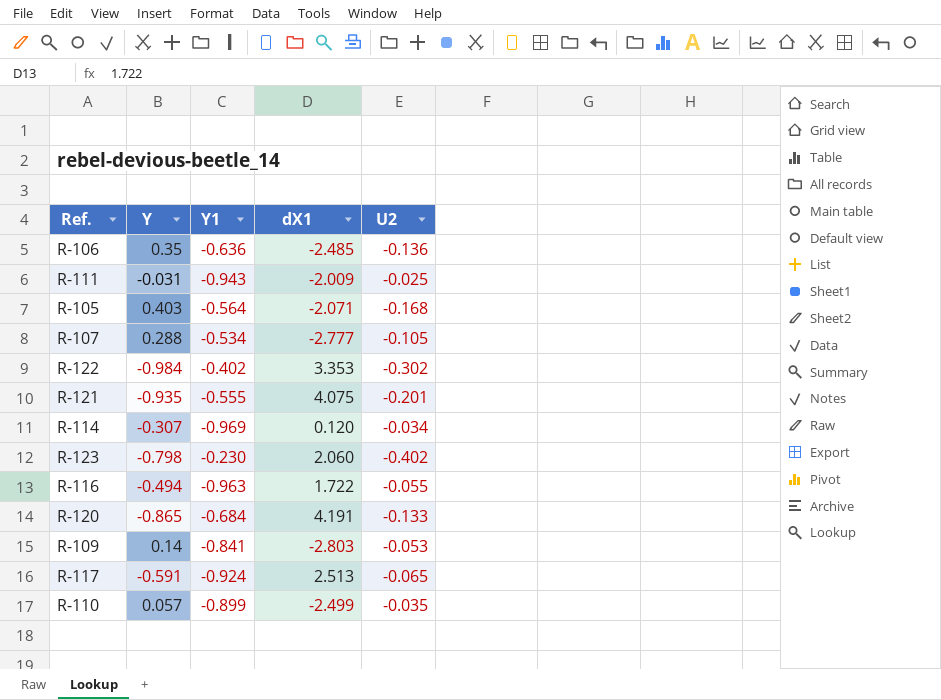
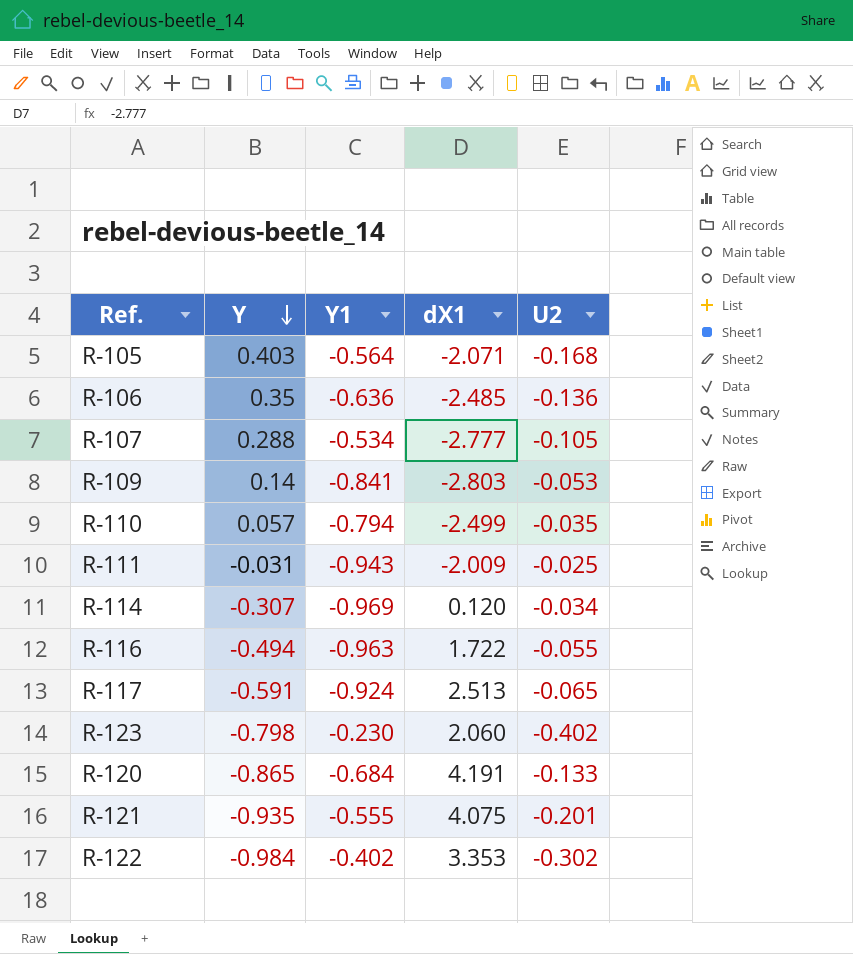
row order: none -> Y descending
R-110 | Y1: -0.899 -> -0.794

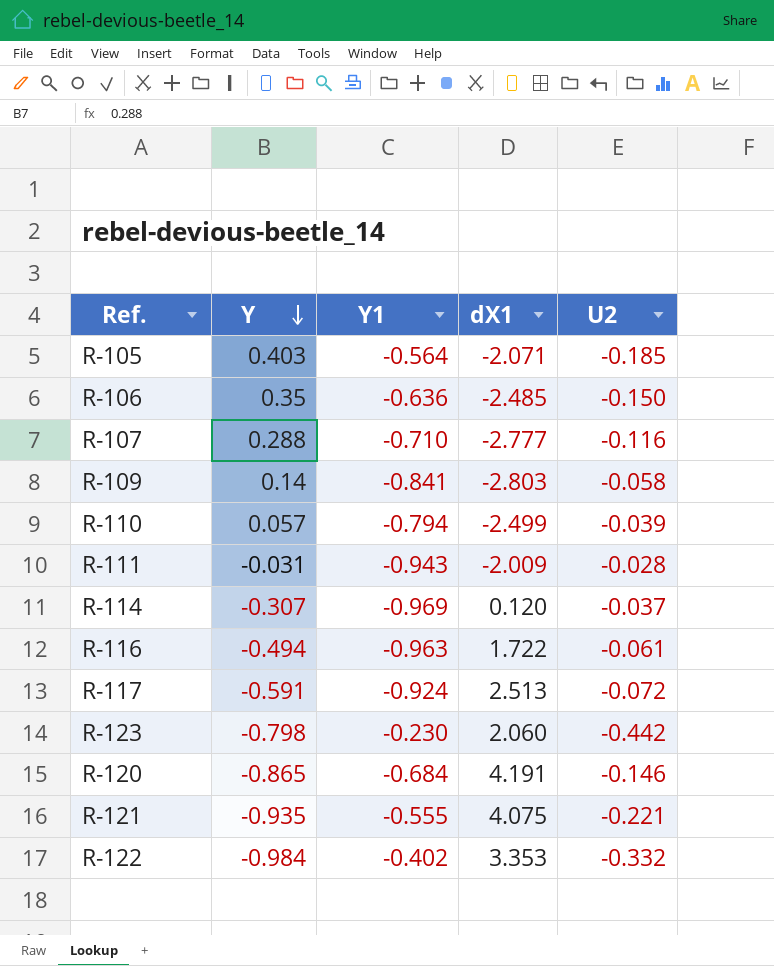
R-105 | U2: -0.168 -> -0.185
R-106 | U2: -0.136 -> -0.150
R-107 | Y1: -0.534 -> -0.710
R-107 | U2: -0.105 -> -0.116
R-109 | U2: -0.053 -> -0.058
R-110 | U2: -0.035 -> -0.039
R-111 | U2: -0.025 -> -0.028
R-114 | U2: -0.034 -> -0.037
R-116 | U2: -0.055 -> -0.061
R-117 | U2: -0.065 -> -0.072
R-123 | U2: -0.402 -> -0.442
R-120 | U2: -0.133 -> -0.146
R-121 | U2: -0.201 -> -0.221
R-122 | U2: -0.302 -> -0.332

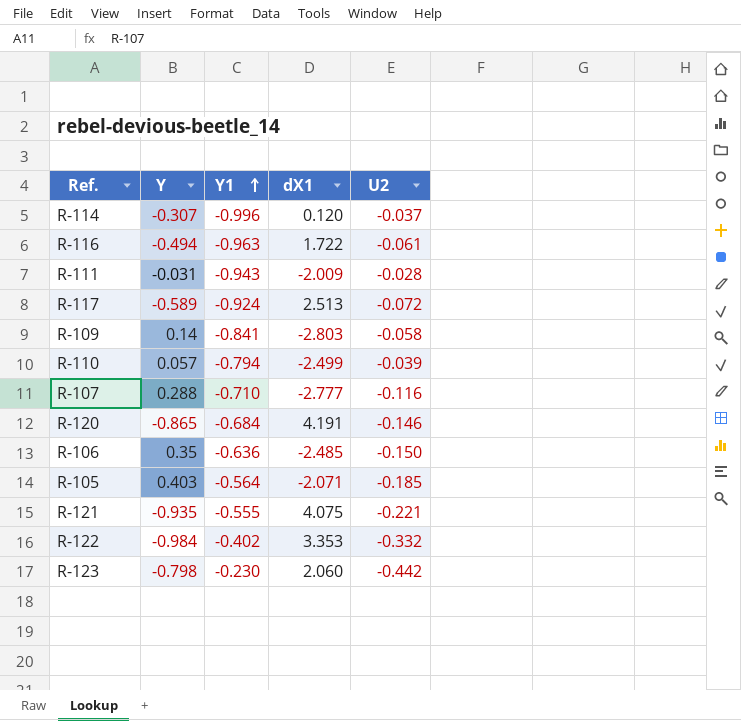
row order: Y descending -> Y1 ascending
R-114 | Y1: -0.969 -> -0.996
R-117 | Y: -0.591 -> -0.589

